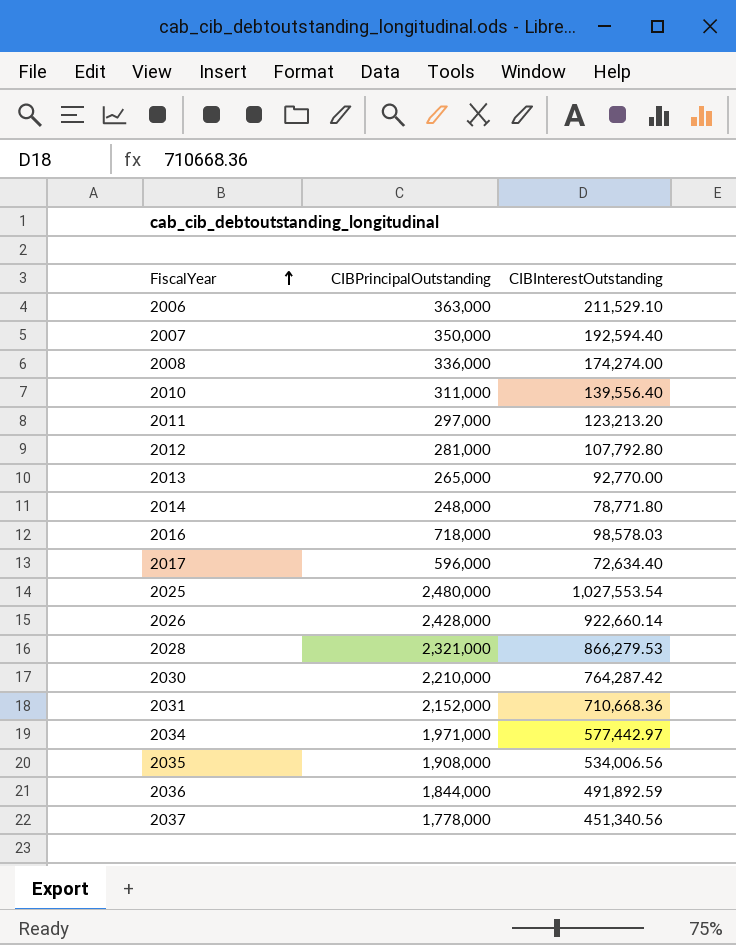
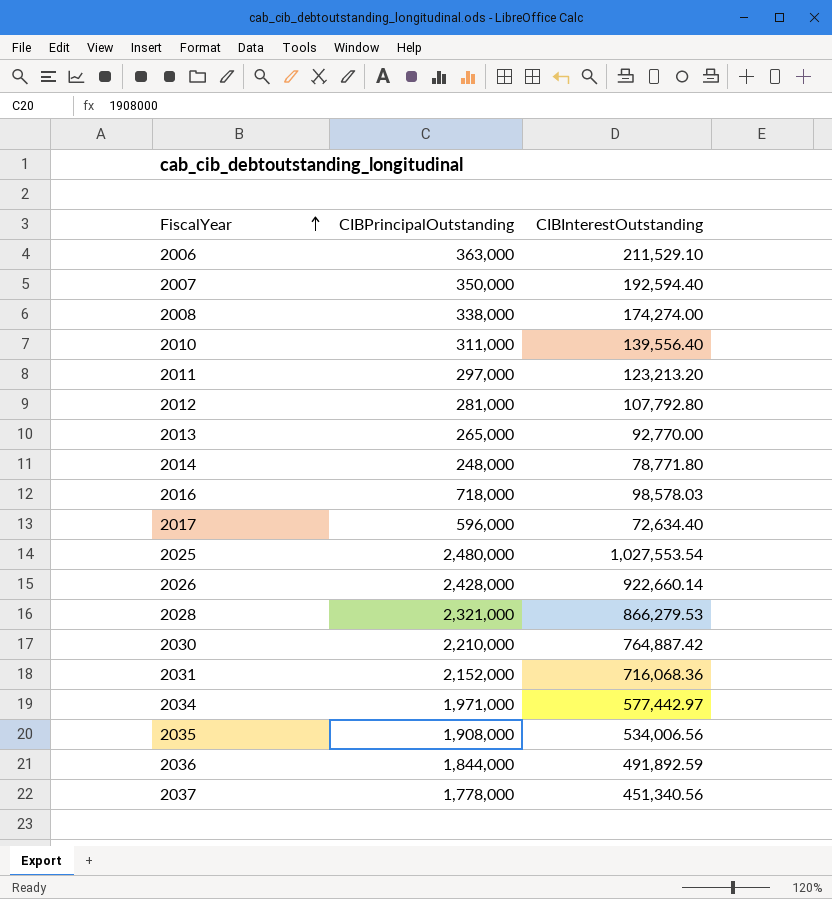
2008 | CIBPrincipalOutstanding: 336,000 -> 338,000
2030 | CIBInterestOutstanding: 764,287.42 -> 764,887.42
2031 | CIBInterestOutstanding: 710,668.36 -> 716,068.36

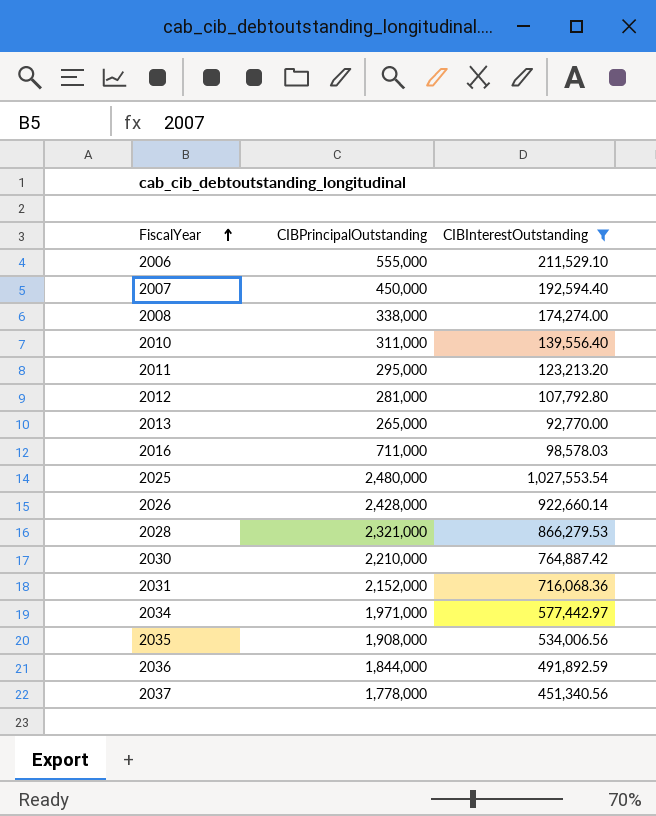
filter: none -> CIBInterestOutstanding >= 92,770.00
2006 | CIBPrincipalOutstanding: 363,000 -> 555,000
2007 | CIBPrincipalOutstanding: 350,000 -> 450,000
2011 | CIBPrincipalOutstanding: 297,000 -> 295,000
2016 | CIBPrincipalOutstanding: 718,000 -> 711,000

